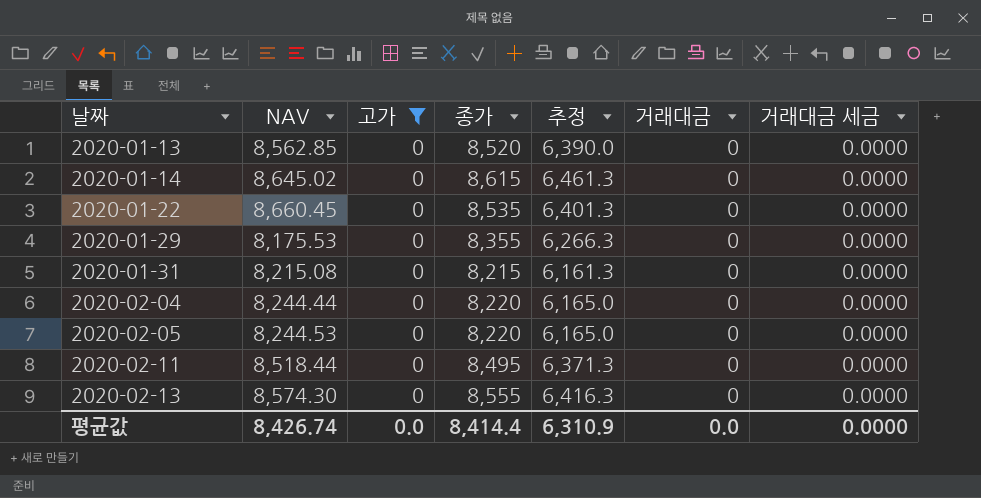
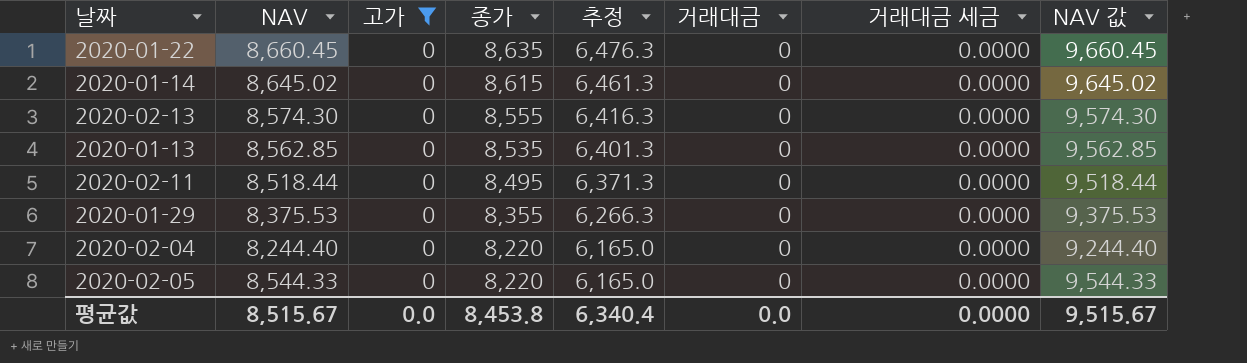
row order: 날짜 ascending -> 종가 descending
column NAV 값 | formula: none -> [NAV] + 1000
row 2020-01-31: 8,215.08 | 0 | 8,215 | 6,161.3 | 0 | 0.0000 -> none
2020-01-22 | 종가: 8,535 -> 8,635
2020-01-22 | 추정: 6,401.3 -> 6,476.3
2020-01-13 | 종가: 8,520 -> 8,535
2020-01-13 | 추정: 6,390.0 -> 6,401.3
2020-01-29 | NAV: 8,175.53 -> 8,375.53
2020-02-04 | NAV: 8,244.44 -> 8,244.40
2020-02-05 | NAV: 8,244.53 -> 8,544.33
평균값 | NAV: 8,426.74 -> 8,515.67
평균값 | 종가: 8,414.4 -> 8,453.8
평균값 | 추정: 6,310.9 -> 6,340.4

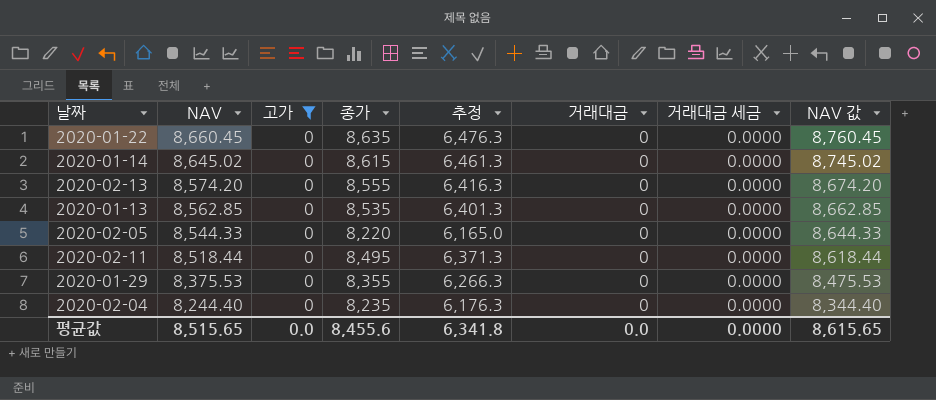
row order: 종가 descending -> NAV descending
column NAV 값 | formula: [NAV] + 1000 -> [NAV] + 100
2020-02-13 | NAV: 8,574.30 -> 8,574.20
2020-02-04 | 종가: 8,220 -> 8,235
2020-02-04 | 추정: 6,165.0 -> 6,176.3
평균값 | NAV: 8,515.67 -> 8,515.65
평균값 | 종가: 8,453.8 -> 8,455.6
평균값 | 추정: 6,340.4 -> 6,341.8
평균값 | NAV 값: 9,515.67 -> 8,615.65

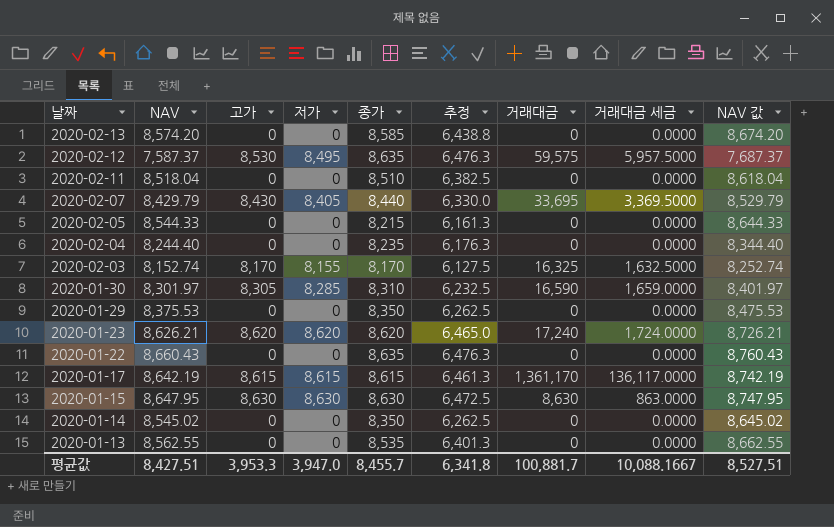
filter: 고가 = 0 -> none
row order: NAV descending -> 날짜 descending
column 저가 | position: none -> 4
2020-02-13 | 종가: 8,555 -> 8,585
2020-02-13 | 추정: 6,416.3 -> 6,438.8
2020-02-11 | NAV: 8,518.44 -> 8,518.04
2020-02-11 | 종가: 8,495 -> 8,510
2020-02-11 | 추정: 6,371.3 -> 6,382.5
2020-02-11 | NAV 값: 8,618.44 -> 8,618.04
2020-02-05 | 종가: 8,220 -> 8,215
2020-02-05 | 추정: 6,165.0 -> 6,161.3
2020-01-29 | 종가: 8,355 -> 8,350
2020-01-29 | 추정: 6,266.3 -> 6,262.5
2020-01-22 | NAV: 8,660.45 -> 8,660.43
2020-01-22 | NAV 값: 8,760.45 -> 8,760.43
2020-01-14 | NAV: 8,645.02 -> 8,545.02
2020-01-14 | 종가: 8,615 -> 8,350
2020-01-14 | 추정: 6,461.3 -> 6,262.5
2020-01-14 | NAV 값: 8,745.02 -> 8,645.02
2020-01-13 | NAV: 8,562.85 -> 8,562.55
2020-01-13 | NAV 값: 8,662.85 -> 8,662.55
평균값 | NAV: 8,515.65 -> 8,427.51
평균값 | 고가: 0.0 -> 3,953.3
평균값 | 종가: 8,455.6 -> 8,455.7
평균값 | 거래대금: 0.0 -> 100,881.7
평균값 | 거래대금 세금: 0.0000 -> 10,088.1667
평균값 | NAV 값: 8,615.65 -> 8,527.51

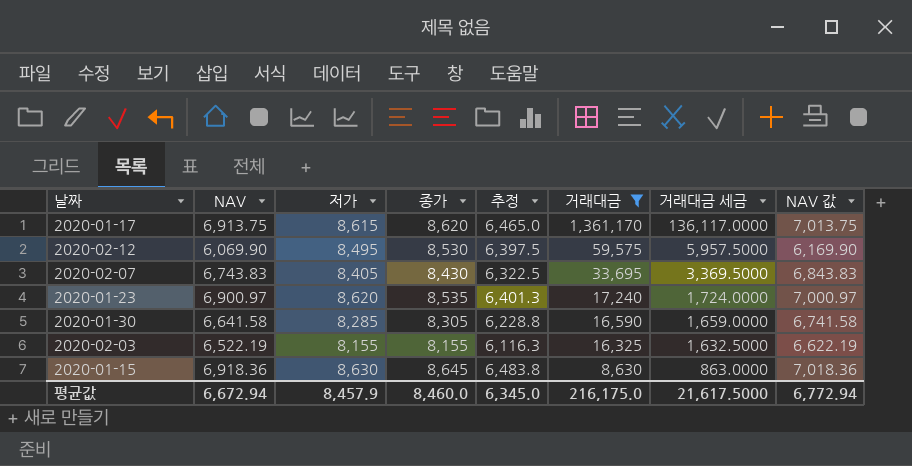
filter: none -> 거래대금 != 0
row order: 날짜 descending -> 거래대금 descending
column 고가 | position: 3 -> none
2020-01-17 | NAV: 8,642.19 -> 6,913.75
2020-01-17 | 종가: 8,615 -> 8,620
2020-01-17 | 추정: 6,461.3 -> 6,465.0
2020-01-17 | NAV 값: 8,742.19 -> 7,013.75
2020-02-12 | NAV: 7,587.37 -> 6,069.90
2020-02-12 | 종가: 8,635 -> 8,530
2020-02-12 | 추정: 6,476.3 -> 6,397.5
2020-02-12 | NAV 값: 7,687.37 -> 6,169.90
2020-02-07 | NAV: 8,429.79 -> 6,743.83
2020-02-07 | 종가: 8,440 -> 8,430
2020-02-07 | 추정: 6,330.0 -> 6,322.5
2020-02-07 | NAV 값: 8,529.79 -> 6,843.83
2020-01-23 | NAV: 8,626.21 -> 6,900.97
2020-01-23 | 종가: 8,620 -> 8,535
2020-01-23 | 추정: 6,465.0 -> 6,401.3
2020-01-23 | NAV 값: 8,726.21 -> 7,000.97
2020-01-30 | NAV: 8,301.97 -> 6,641.58
2020-01-30 | 종가: 8,310 -> 8,305
2020-01-30 | 추정: 6,232.5 -> 6,228.8
2020-01-30 | NAV 값: 8,401.97 -> 6,741.58
2020-02-03 | NAV: 8,152.74 -> 6,522.19
2020-02-03 | 종가: 8,170 -> 8,155
2020-02-03 | 추정: 6,127.5 -> 6,116.3
2020-02-03 | NAV 값: 8,252.74 -> 6,622.19
2020-01-15 | NAV: 8,647.95 -> 6,918.36
2020-01-15 | 종가: 8,630 -> 8,645
2020-01-15 | 추정: 6,472.5 -> 6,483.8
2020-01-15 | NAV 값: 8,747.95 -> 7,018.36
평균값 | NAV: 8,427.51 -> 6,672.94
평균값 | 저가: 3,947.0 -> 8,457.9
평균값 | 종가: 8,455.7 -> 8,460.0
평균값 | 추정: 6,341.8 -> 6,345.0
평균값 | 거래대금: 100,881.7 -> 216,175.0
평균값 | 거래대금 세금: 10,088.1667 -> 21,617.5000
평균값 | NAV 값: 8,527.51 -> 6,772.94

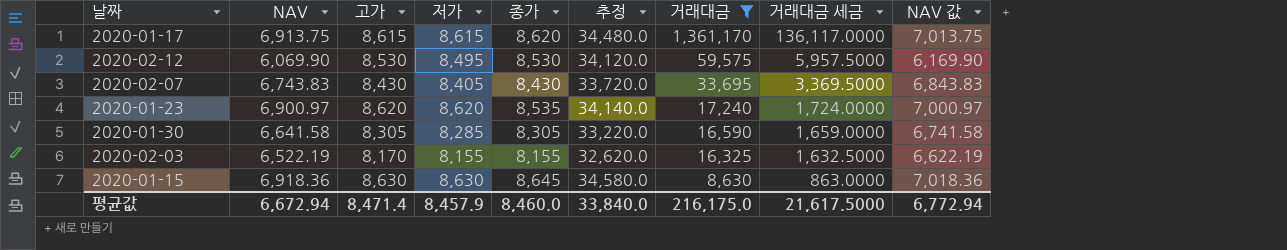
column 고가 | position: none -> 3
column 추정 | formula: [종가] * 0.75 -> [종가] * 4
평균값 | 추정: 6,345.0 -> 33,840.0

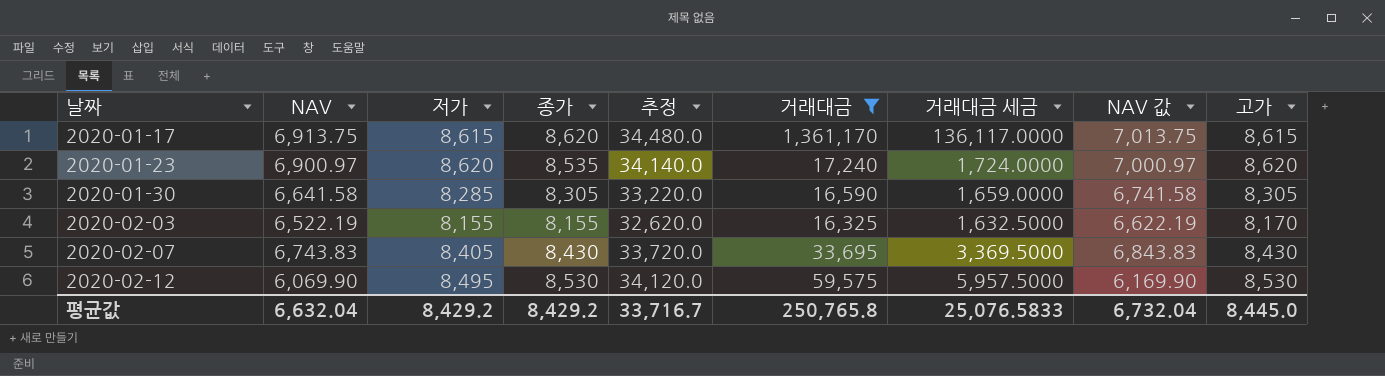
row order: 거래대금 descending -> 날짜 ascending
column 고가 | position: 3 -> 9
row 2020-01-15: 6,918.36 | 8,630 | 8,630 | 8,645 | 34,580.0 | 8,630 | 863.0000 | 7,018.36 -> none
평균값 | NAV: 6,672.94 -> 6,632.04
평균값 | 저가: 8,457.9 -> 8,429.2
평균값 | 종가: 8,460.0 -> 8,429.2
평균값 | 추정: 33,840.0 -> 33,716.7
평균값 | 거래대금: 216,175.0 -> 250,765.8
평균값 | 거래대금 세금: 21,617.5000 -> 25,076.5833
평균값 | NAV 값: 6,772.94 -> 6,732.04
평균값 | 고가: 8,471.4 -> 8,445.0

